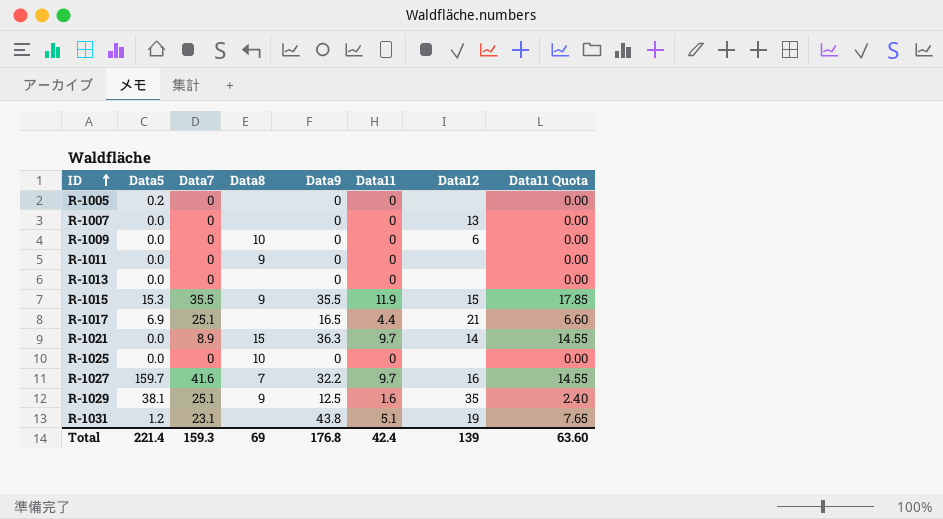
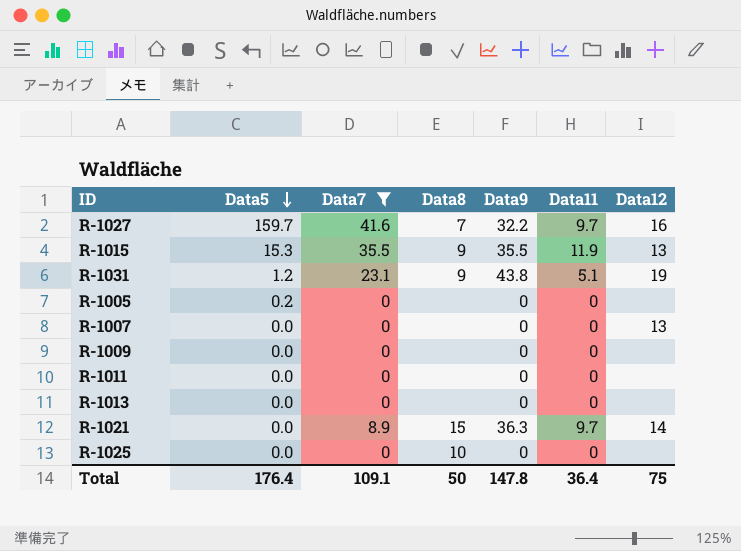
filter: none -> Data7 != 25.1
row order: ID ascending -> Data5 descending
column Data11 Quota | formula: [Data11] * 1.5 -> none
R-1015 | Data12: 15 -> 13
R-1031 | Data8: none -> 9
R-1009 | Data8: 10 -> none
R-1009 | Data12: 6 -> none
R-1011 | Data8: 9 -> none
Total | Data5: 221.4 -> 176.4
Total | Data7: 159.3 -> 109.1
Total | Data8: 69 -> 50
Total | Data9: 176.8 -> 147.8
Total | Data11: 42.4 -> 36.4
Total | Data12: 139 -> 75

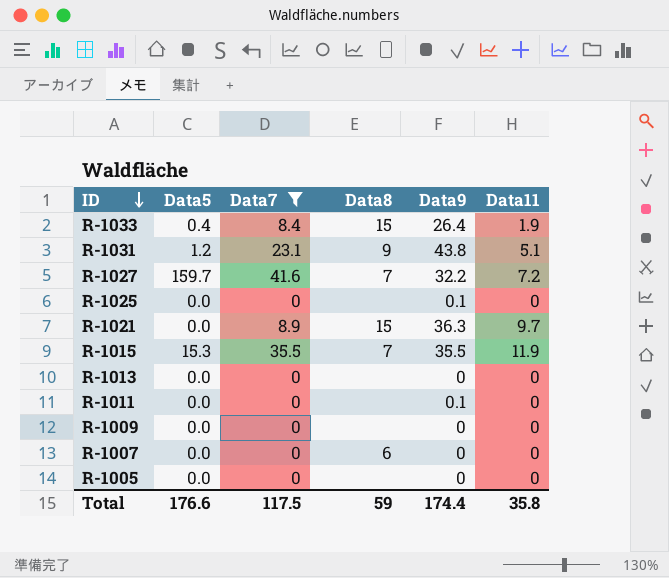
row order: Data5 descending -> ID descending
column Data12 | position: 7 -> none
row R-1033: none -> 0.4 | 8.4 | 15 | 26.4 | 1.9
R-1027 | Data11: 9.7 -> 7.2
R-1025 | Data8: 10 -> none
R-1025 | Data9: 0 -> 0.1
R-1015 | Data8: 9 -> 7
R-1011 | Data9: 0 -> 0.1
R-1007 | Data8: none -> 6
R-1005 | Data5: 0.2 -> 0.0
Total | Data5: 176.4 -> 176.6
Total | Data7: 109.1 -> 117.5
Total | Data8: 50 -> 59
Total | Data9: 147.8 -> 174.4
Total | Data11: 36.4 -> 35.8

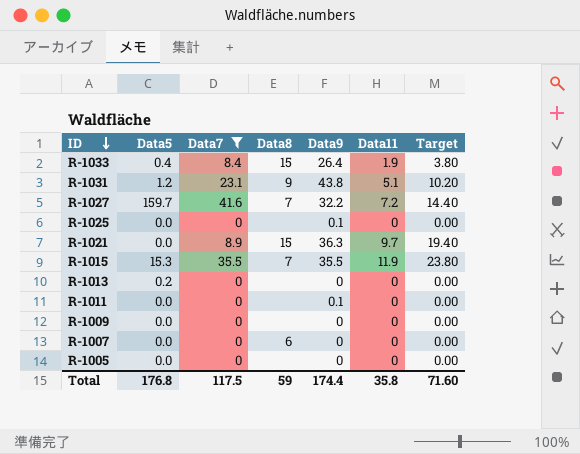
column Target | formula: none -> [Data11] * 2
R-1013 | Data5: 0.0 -> 0.2
Total | Data5: 176.6 -> 176.8

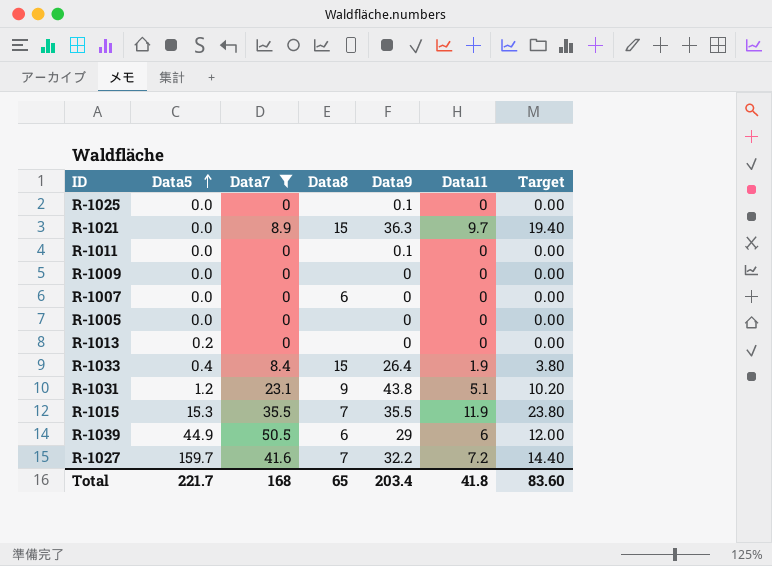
row order: ID descending -> Data5 ascending
row R-1039: none -> 44.9 | 50.5 | 6 | 29 | 6 | 12.00
Total | Data5: 176.8 -> 221.7
Total | Data7: 117.5 -> 168
Total | Data8: 59 -> 65
Total | Data9: 174.4 -> 203.4
Total | Data11: 35.8 -> 41.8
Total | Target: 71.60 -> 83.60

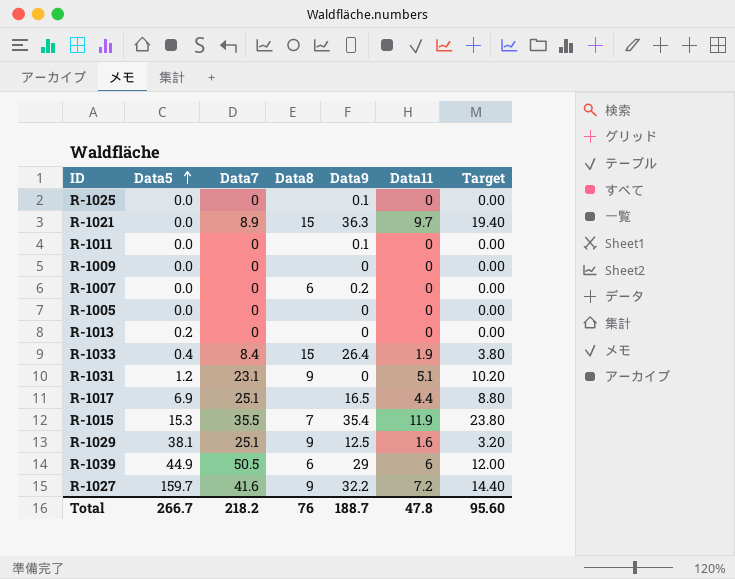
filter: Data7 != 25.1 -> none
R-1007 | Data9: 0 -> 0.2
R-1031 | Data9: 43.8 -> 0
R-1015 | Data9: 35.5 -> 35.4
R-1027 | Data8: 7 -> 9
Total | Data5: 221.7 -> 266.7
Total | Data7: 168 -> 218.2
Total | Data8: 65 -> 76
Total | Data9: 203.4 -> 188.7
Total | Data11: 41.8 -> 47.8
Total | Target: 83.60 -> 95.60

